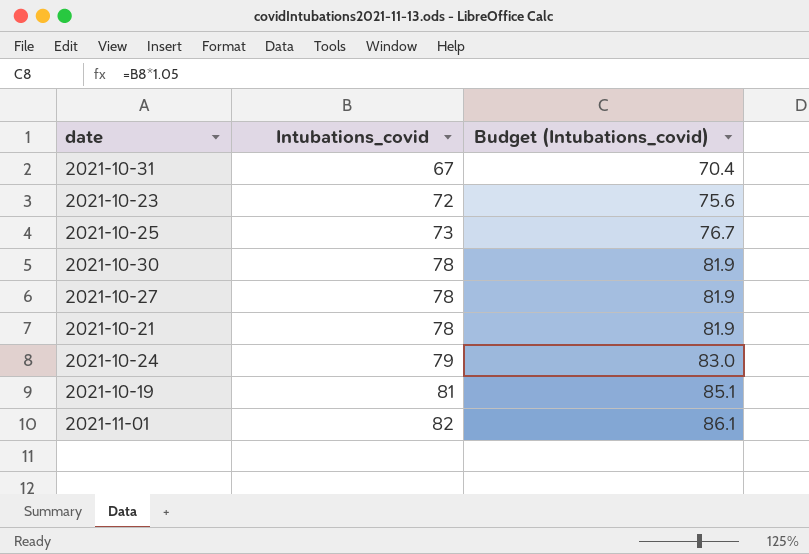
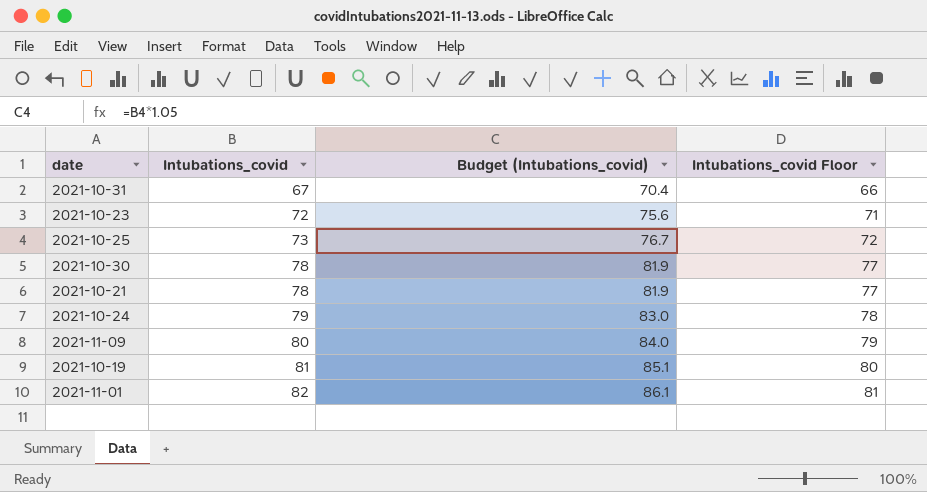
column Intubations_covid Floor | formula: none -> [Intubations_covid] - 1
row 2021-10-27: 78 | 81.9 -> none
row 2021-11-09: none -> 80 | 84.0 | 79

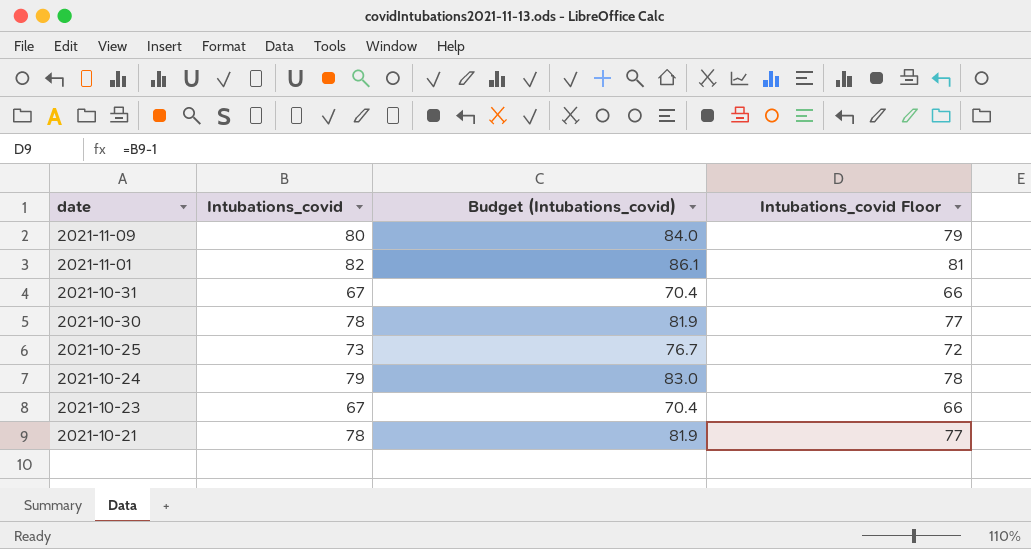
row order: Intubations_covid ascending -> date descending
row 2021-10-19: 81 | 85.1 | 80 -> none
2021-10-23 | Intubations_covid: 72 -> 67
2021-10-23 | Budget (Intubations_covid): 75.6 -> 70.4
2021-10-23 | Intubations_covid Floor: 71 -> 66

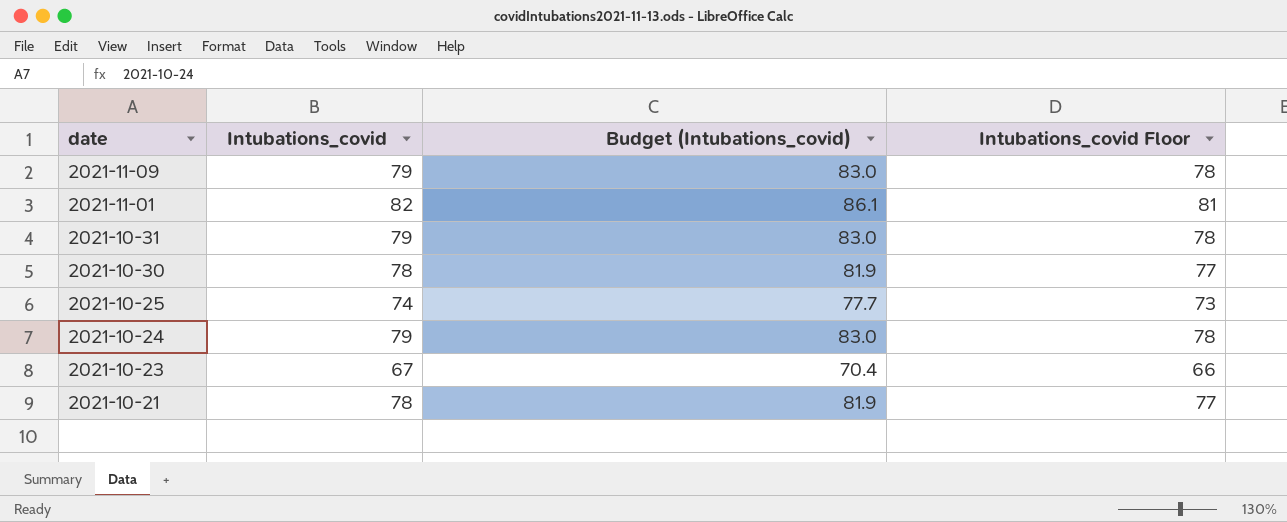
2021-11-09 | Intubations_covid: 80 -> 79
2021-11-09 | Budget (Intubations_covid): 84.0 -> 83.0
2021-11-09 | Intubations_covid Floor: 79 -> 78
2021-10-31 | Intubations_covid: 67 -> 79
2021-10-31 | Budget (Intubations_covid): 70.4 -> 83.0
2021-10-31 | Intubations_covid Floor: 66 -> 78
2021-10-25 | Intubations_covid: 73 -> 74
2021-10-25 | Budget (Intubations_covid): 76.7 -> 77.7
2021-10-25 | Intubations_covid Floor: 72 -> 73

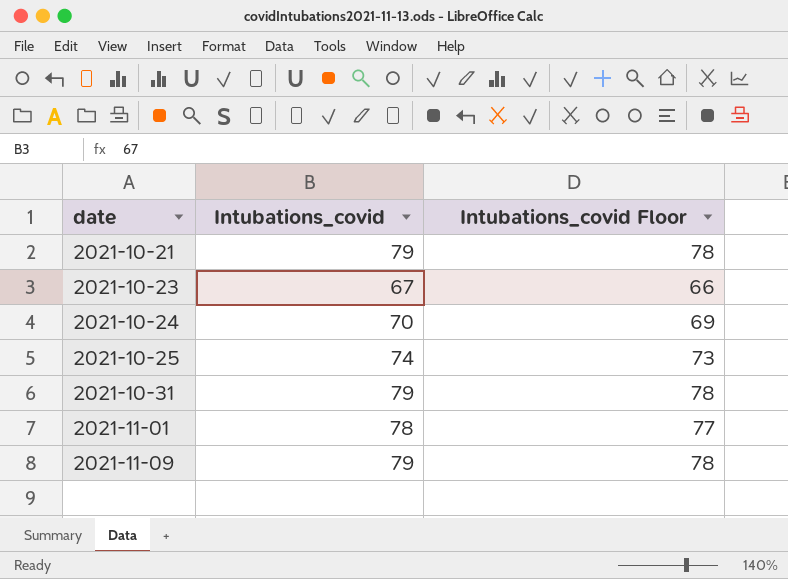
row order: date descending -> date ascending
column Budget (Intubations_covid) | formula: [Intubations_covid] * 1.05 -> none
row 2021-10-30: 78 | 81.9 | 77 -> none
2021-10-21 | Intubations_covid: 78 -> 79
2021-10-21 | Intubations_covid Floor: 77 -> 78
2021-10-24 | Intubations_covid: 79 -> 70
2021-10-24 | Intubations_covid Floor: 78 -> 69
2021-11-01 | Intubations_covid: 82 -> 78
2021-11-01 | Intubations_covid Floor: 81 -> 77

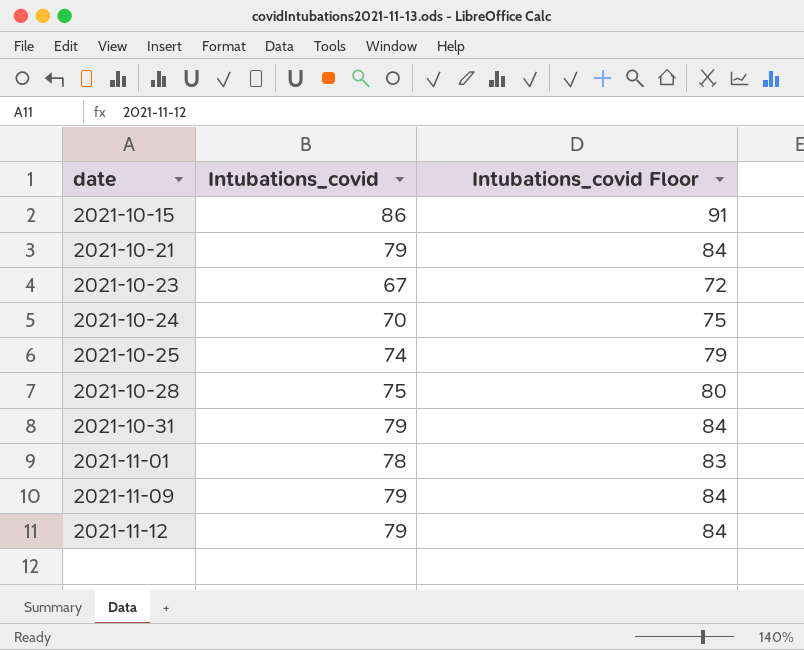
column Intubations_covid Floor | formula: [Intubations_covid] - 1 -> [Intubations_covid] + 5
row 2021-10-15: none -> 86 | 91
row 2021-10-28: none -> 75 | 80
row 2021-11-12: none -> 79 | 84

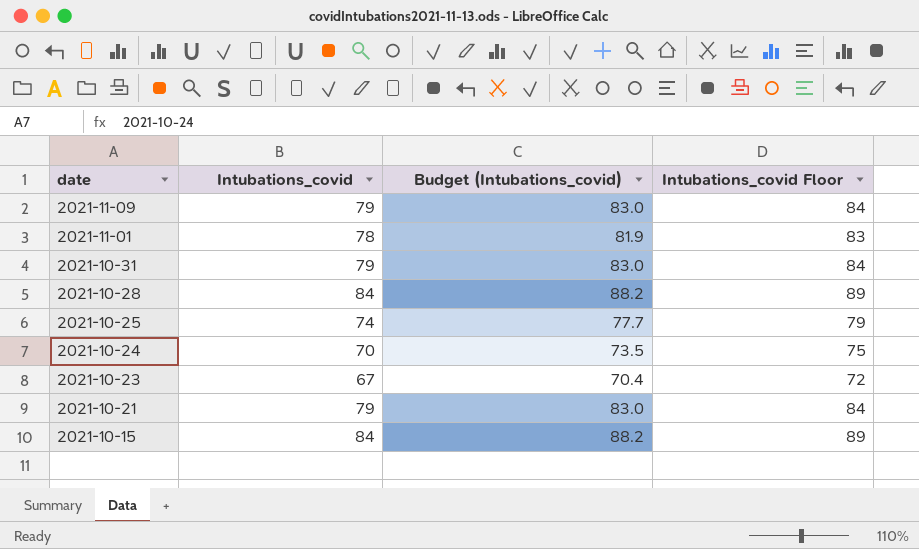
row order: date ascending -> date descending
column Budget (Intubations_covid) | formula: none -> [Intubations_covid] * 1.05
row 2021-11-12: 79 | 84 -> none
2021-10-28 | Intubations_covid: 75 -> 84
2021-10-28 | Intubations_covid Floor: 80 -> 89
2021-10-15 | Intubations_covid: 86 -> 84
2021-10-15 | Intubations_covid Floor: 91 -> 89

